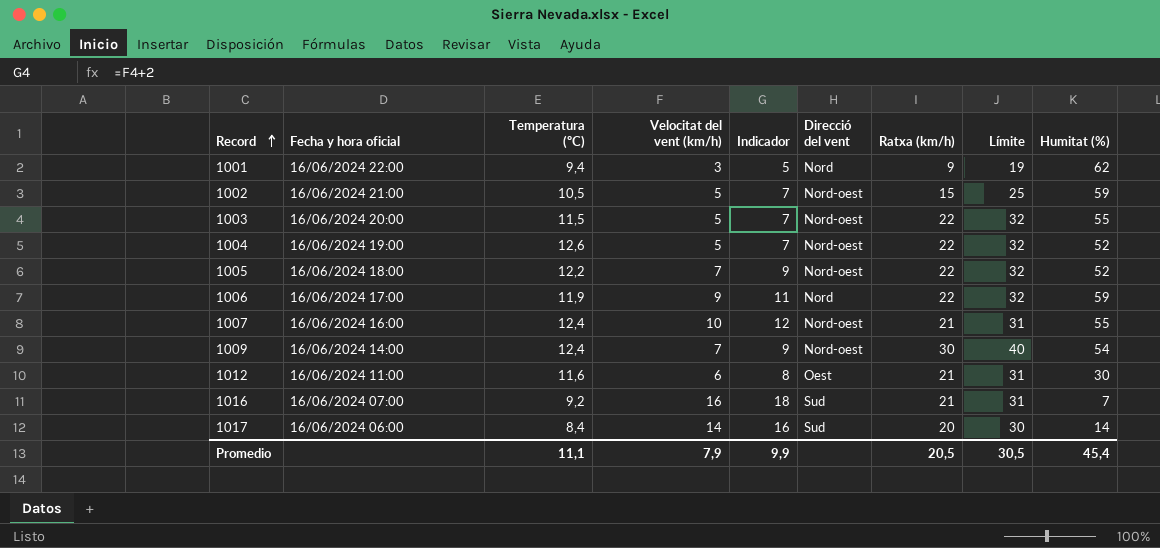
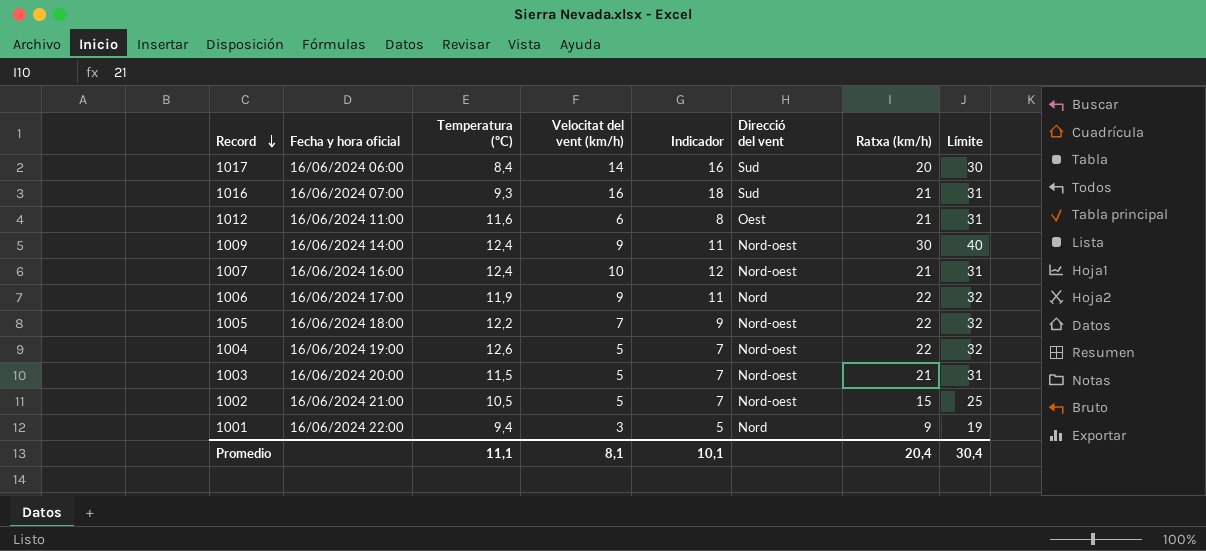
row order: Record ascending -> Record descending
column Humitat (%) | position: 9 -> none
1016 | Temperatura (ºC): 9,2 -> 9,3
1009 | Velocitat del vent (km/h): 7 -> 9
1009 | Indicador: 9 -> 11
1003 | Ratxa (km/h): 22 -> 21
1003 | Límite: 32 -> 31
Promedio | Velocitat del vent (km/h): 7,9 -> 8,1
Promedio | Indicador: 9,9 -> 10,1
Promedio | Ratxa (km/h): 20,5 -> 20,4
Promedio | Límite: 30,5 -> 30,4

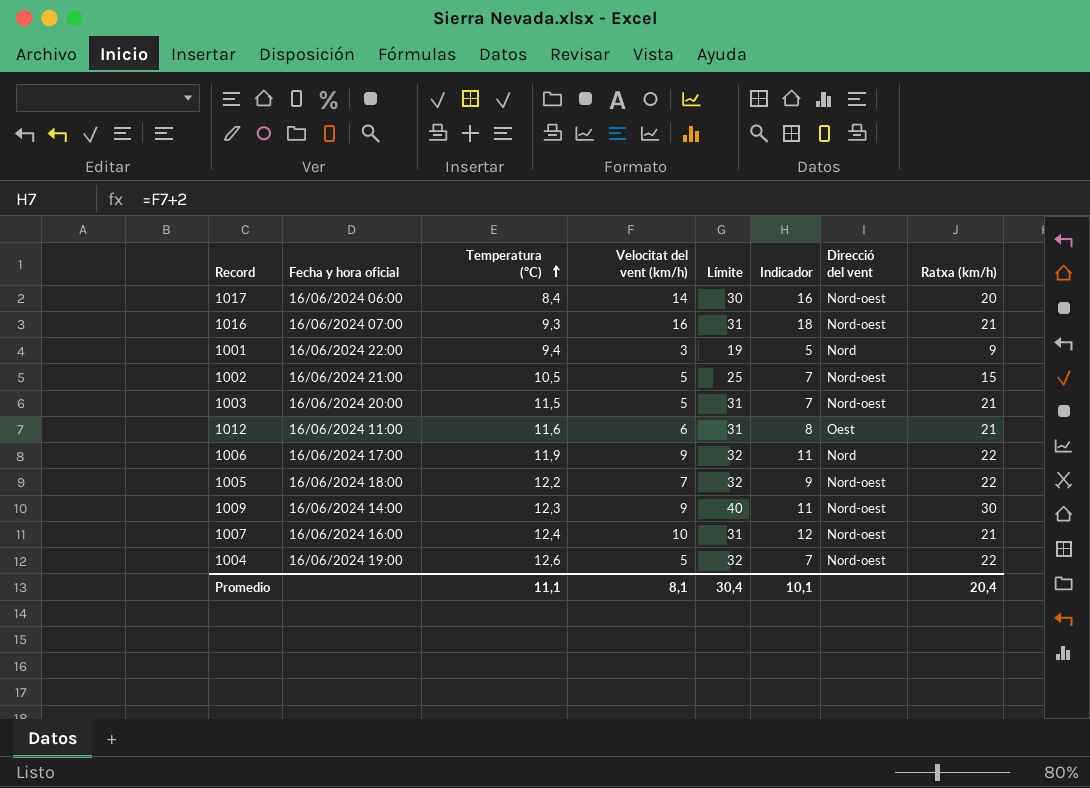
row order: Record descending -> Temperatura (ºC) ascending
column Límite | position: 8 -> 5
1017 | Direcció del vent: Sud -> Nord-oest
1016 | Direcció del vent: Sud -> Nord-oest
1009 | Temperatura (ºC): 12,4 -> 12,3

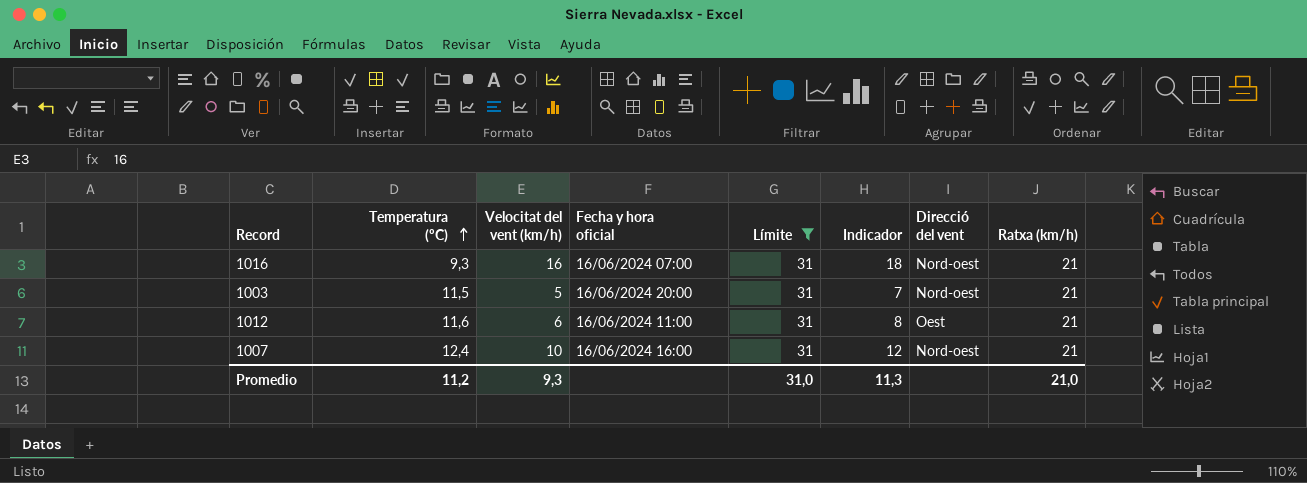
filter: none -> Límite = 31
column Fecha y hora oficial | position: 2 -> 4
Promedio | Temperatura (ºC): 11,1 -> 11,2
Promedio | Velocitat del vent (km/h): 8,1 -> 9,3
Promedio | Límite: 30,4 -> 31,0
Promedio | Indicador: 10,1 -> 11,3
Promedio | Ratxa (km/h): 20,4 -> 21,0

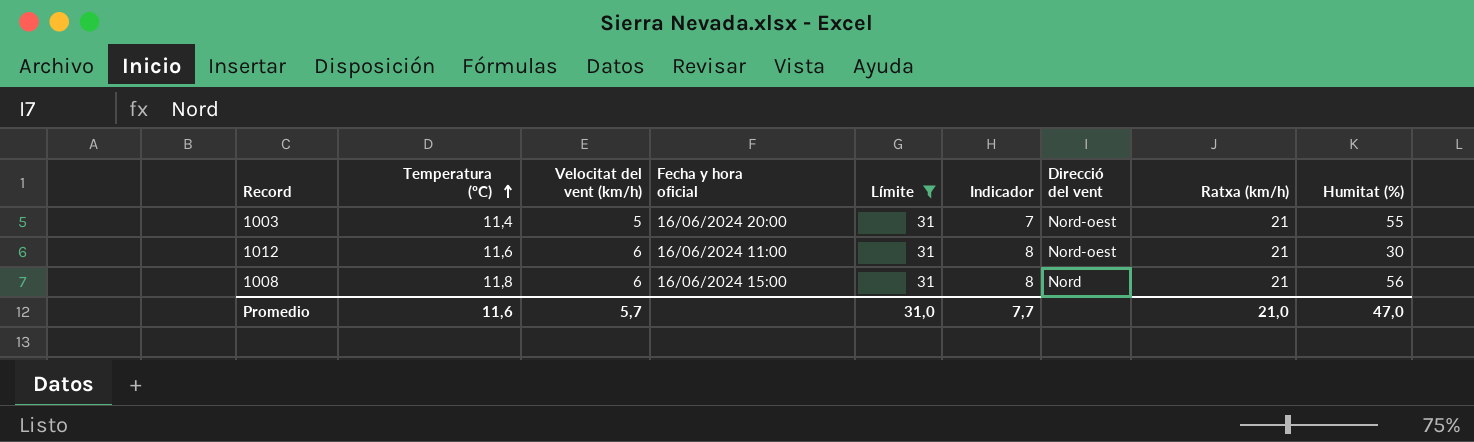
column Humitat (%) | position: none -> 9
row 1016: 9,3 | 16 | 16/06/2024 07:00 | 31 | 18 | Nord-oest | 21 -> none
row 1007: 12,4 | 10 | 16/06/2024 16:00 | 31 | 12 | Nord-oest | 21 -> none
1003 | Temperatura (ºC): 11,5 -> 11,4
1012 | Direcció del vent: Oest -> Nord-oest
row 1008: none -> 11,8 | 6 | 16/06/2024 15:00 | 31 | 8 | Nord | 21 | 56
Promedio | Temperatura (ºC): 11,2 -> 11,6
Promedio | Velocitat del vent (km/h): 9,3 -> 5,7
Promedio | Indicador: 11,3 -> 7,7

